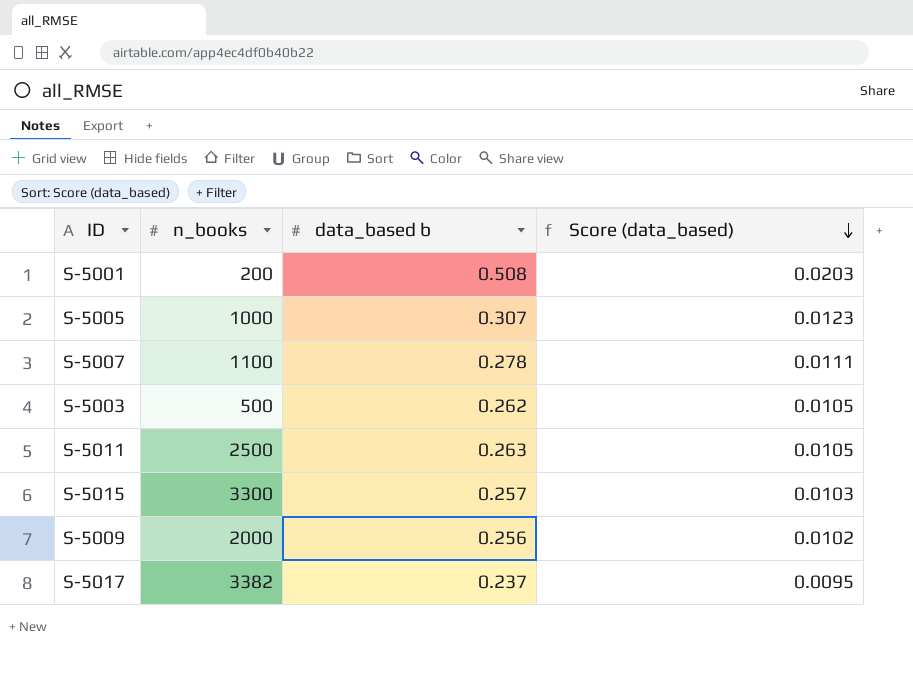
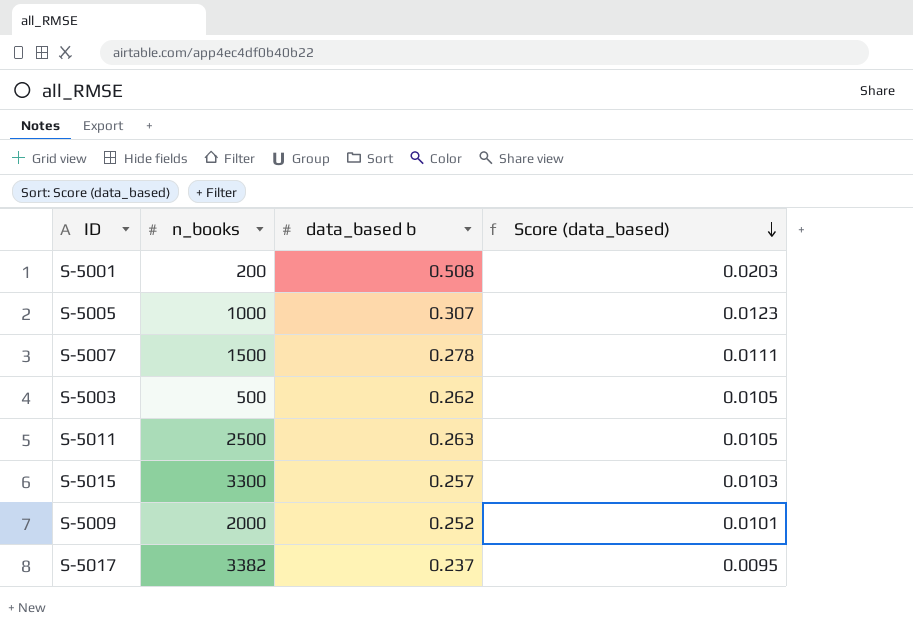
S-5007 | n_books: 1100 -> 1500
S-5009 | data_based b: 0.256 -> 0.252
S-5009 | Score (data_based): 0.0102 -> 0.0101

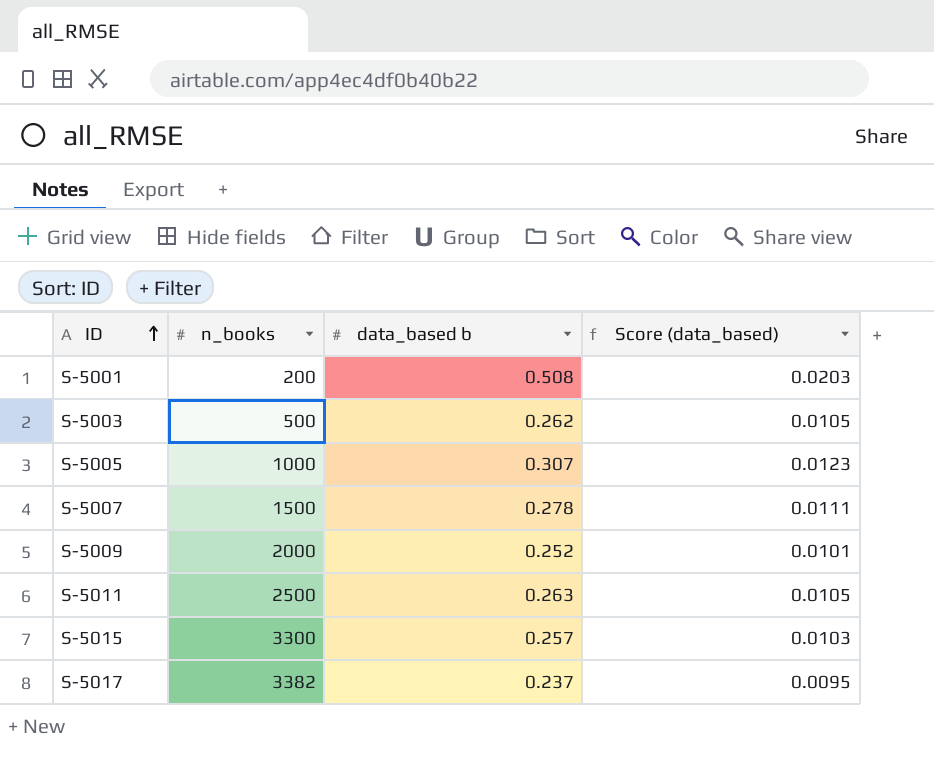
row order: Score (data_based) descending -> ID ascending

